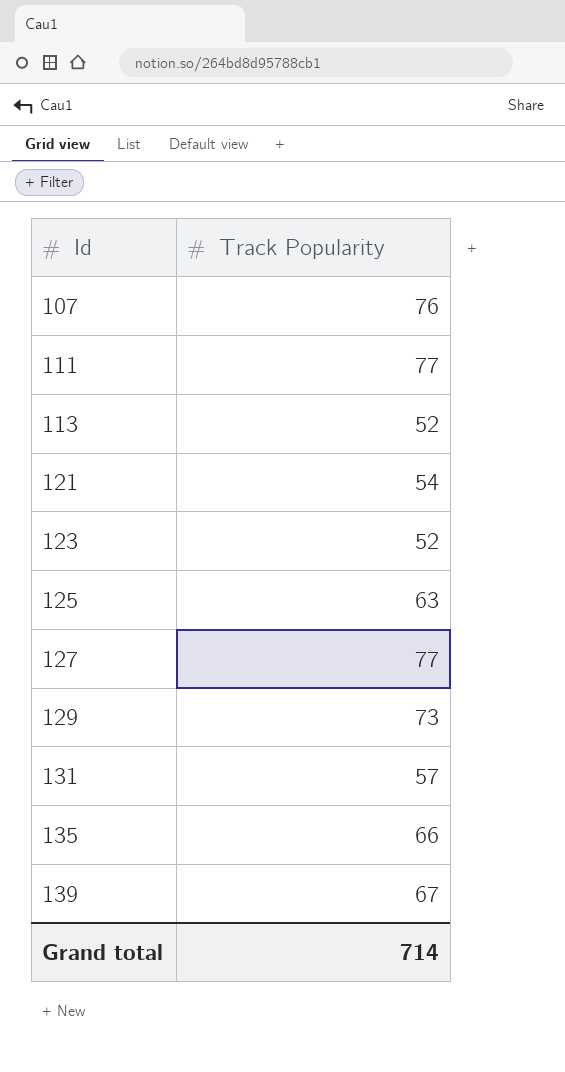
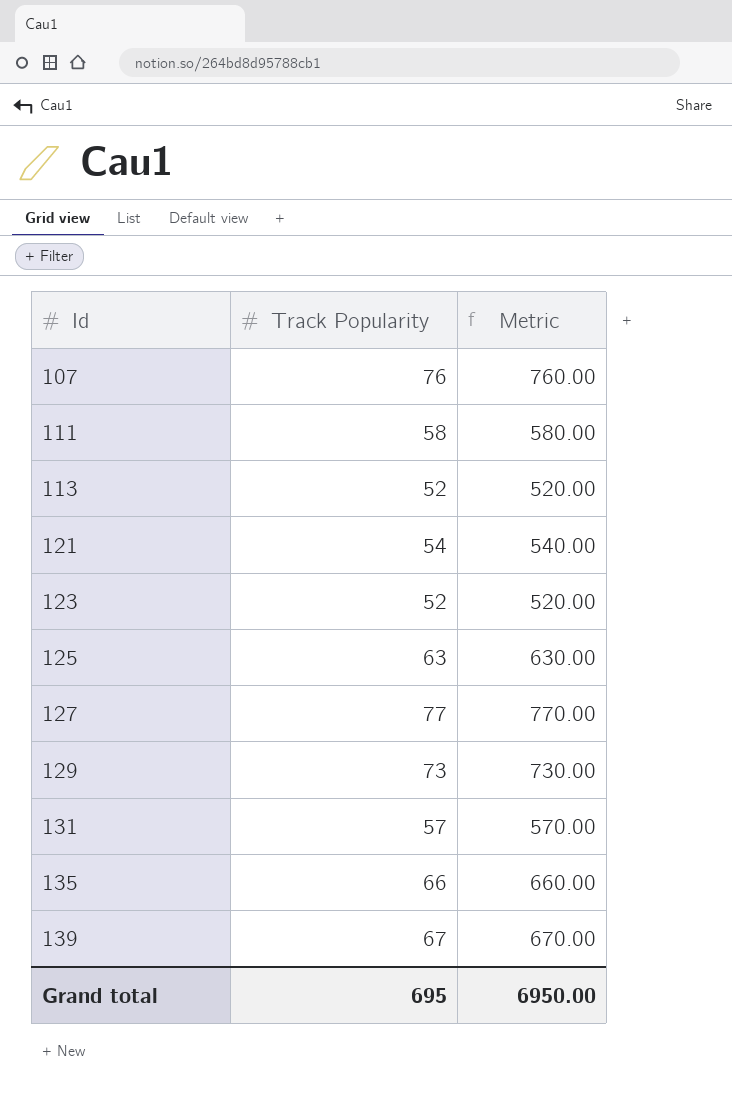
column Metric | formula: none -> [Track Popularity] * 10
111 | Track Popularity: 77 -> 58
Grand total | Track Popularity: 714 -> 695

